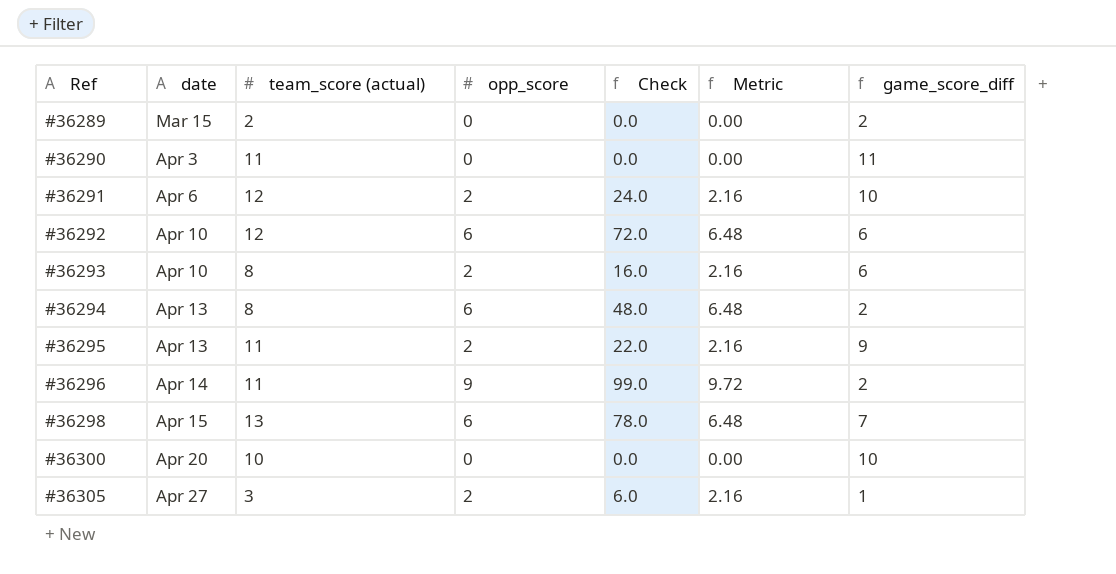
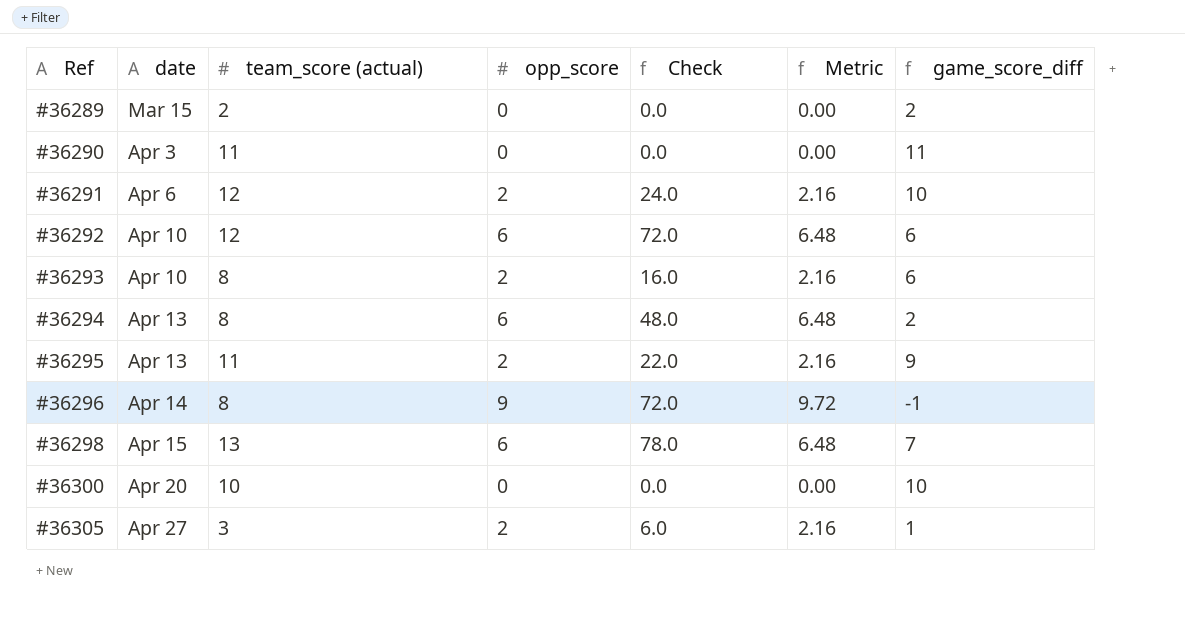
#36296 | team_score (actual): 11 -> 8
#36296 | Check: 99.0 -> 72.0
#36296 | game_score_diff: 2 -> -1

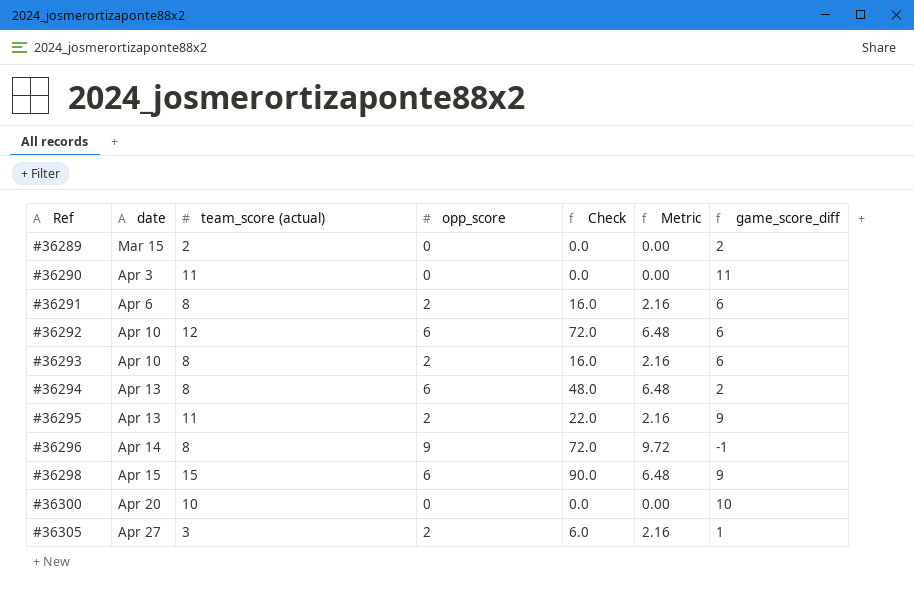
#36291 | team_score (actual): 12 -> 8
#36291 | Check: 24.0 -> 16.0
#36291 | game_score_diff: 10 -> 6
#36298 | team_score (actual): 13 -> 15
#36298 | Check: 78.0 -> 90.0
#36298 | game_score_diff: 7 -> 9

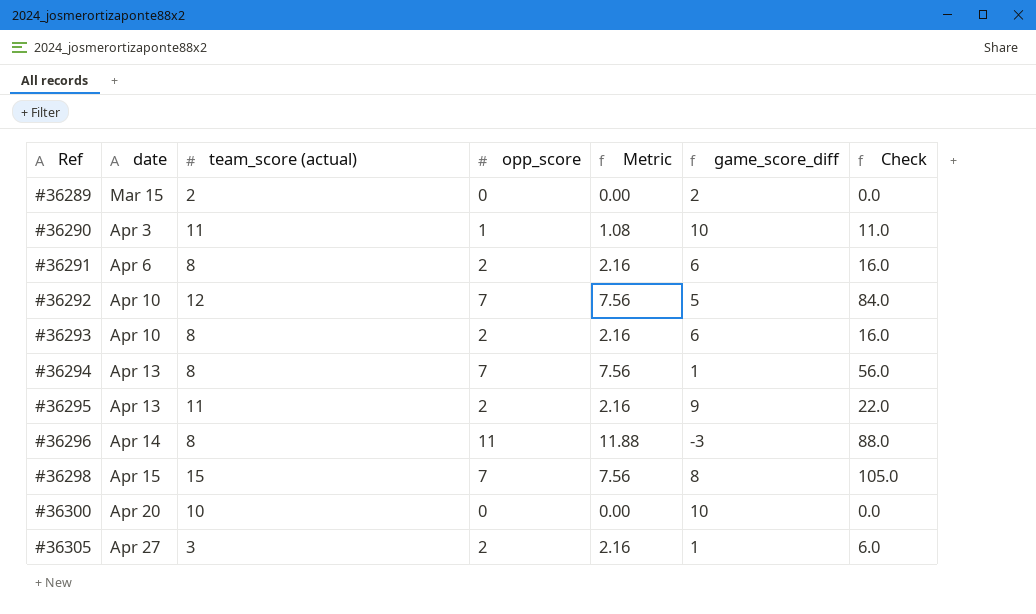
column Check | position: 5 -> 7
#36290 | opp_score: 0 -> 1
#36290 | Metric: 0.00 -> 1.08
#36290 | game_score_diff: 11 -> 10
#36290 | Check: 0.0 -> 11.0
#36292 | opp_score: 6 -> 7
#36292 | Metric: 6.48 -> 7.56
#36292 | game_score_diff: 6 -> 5
#36292 | Check: 72.0 -> 84.0
#36294 | opp_score: 6 -> 7
#36294 | Metric: 6.48 -> 7.56
#36294 | game_score_diff: 2 -> 1
#36294 | Check: 48.0 -> 56.0
#36296 | opp_score: 9 -> 11
#36296 | Metric: 9.72 -> 11.88
#36296 | game_score_diff: -1 -> -3
#36296 | Check: 72.0 -> 88.0
#36298 | opp_score: 6 -> 7
#36298 | Metric: 6.48 -> 7.56
#36298 | game_score_diff: 9 -> 8
#36298 | Check: 90.0 -> 105.0

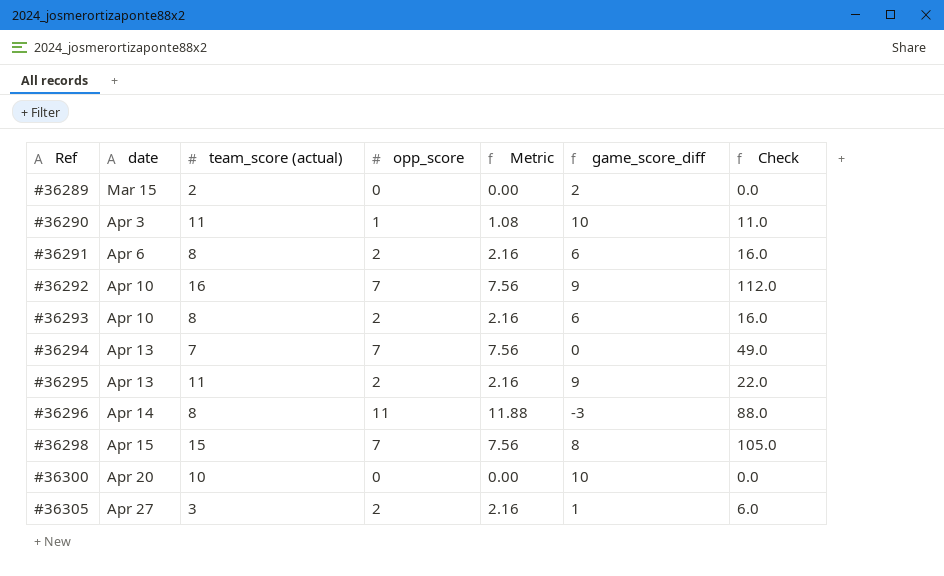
#36292 | team_score (actual): 12 -> 16
#36292 | game_score_diff: 5 -> 9
#36292 | Check: 84.0 -> 112.0
#36294 | team_score (actual): 8 -> 7
#36294 | game_score_diff: 1 -> 0
#36294 | Check: 56.0 -> 49.0

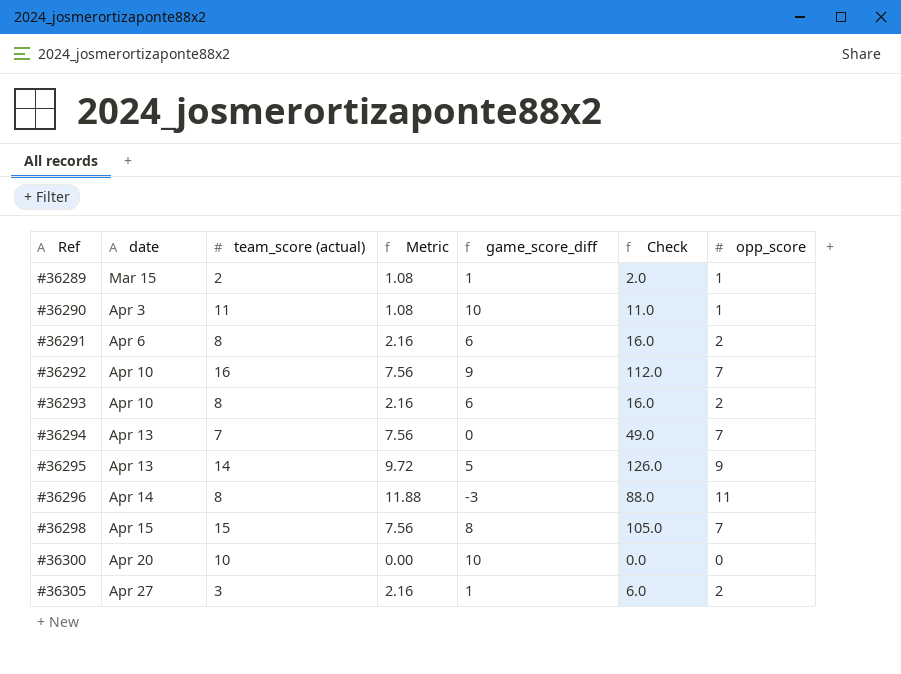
column opp_score | position: 4 -> 7
#36289 | Metric: 0.00 -> 1.08
#36289 | game_score_diff: 2 -> 1
#36289 | Check: 0.0 -> 2.0
#36289 | opp_score: 0 -> 1
#36295 | team_score (actual): 11 -> 14
#36295 | Metric: 2.16 -> 9.72
#36295 | game_score_diff: 9 -> 5
#36295 | Check: 22.0 -> 126.0
#36295 | opp_score: 2 -> 9

